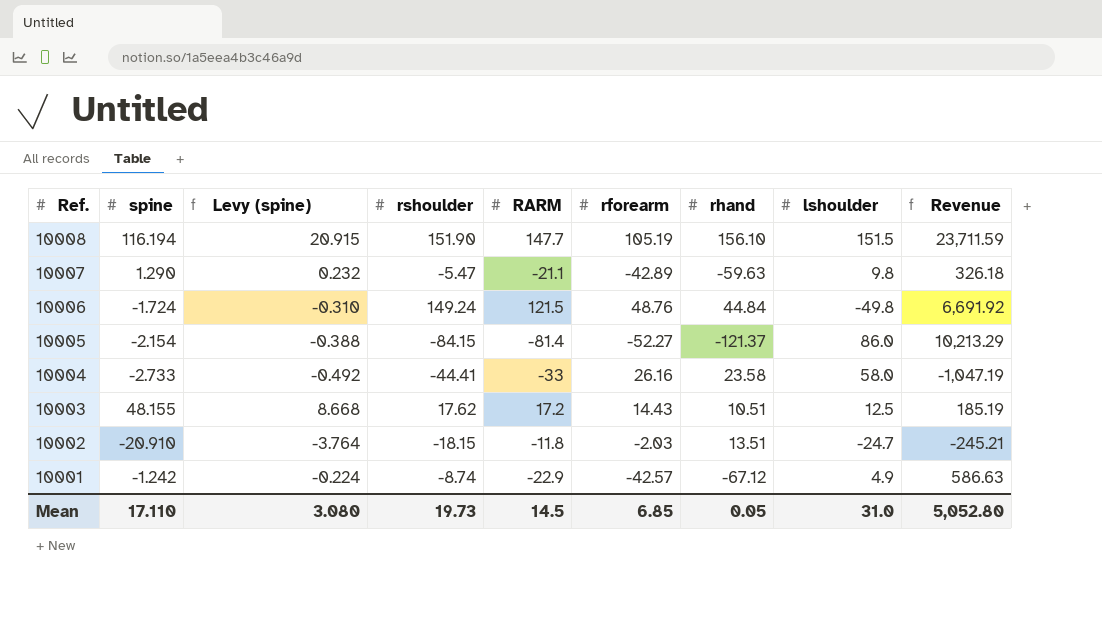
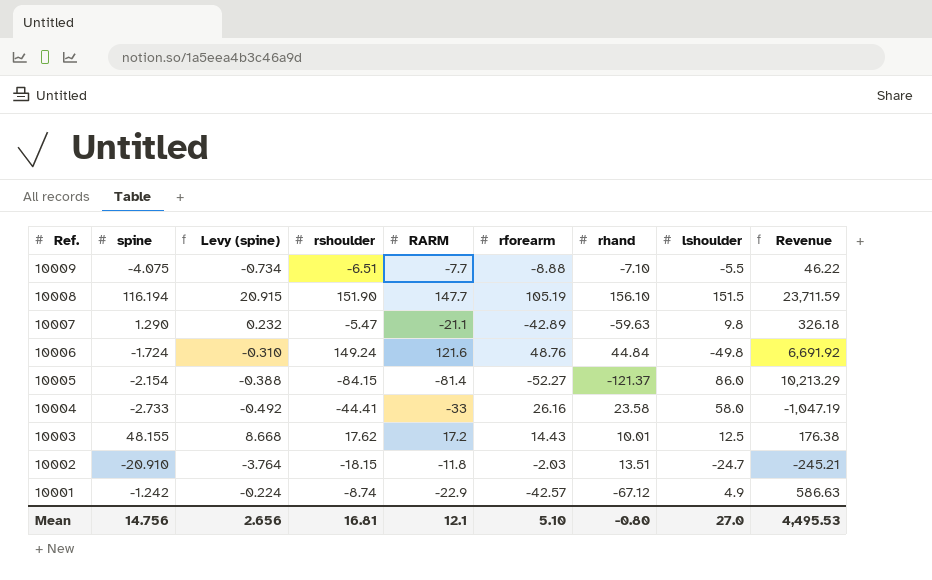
row 10009: none -> -4.075 | -0.734 | -6.51 | -7.7 | -8.88 | -7.10 | -5.5 | 46.22
10006 | RARM: 121.5 -> 121.6
10003 | rhand: 10.51 -> 10.01
10003 | Revenue: 185.19 -> 176.38
Mean | spine: 17.110 -> 14.756
Mean | Levy (spine): 3.080 -> 2.656
Mean | rshoulder: 19.73 -> 16.81
Mean | RARM: 14.5 -> 12.1
Mean | rforearm: 6.85 -> 5.10
Mean | rhand: 0.05 -> -0.80
Mean | lshoulder: 31.0 -> 27.0
Mean | Revenue: 5,052.80 -> 4,495.53

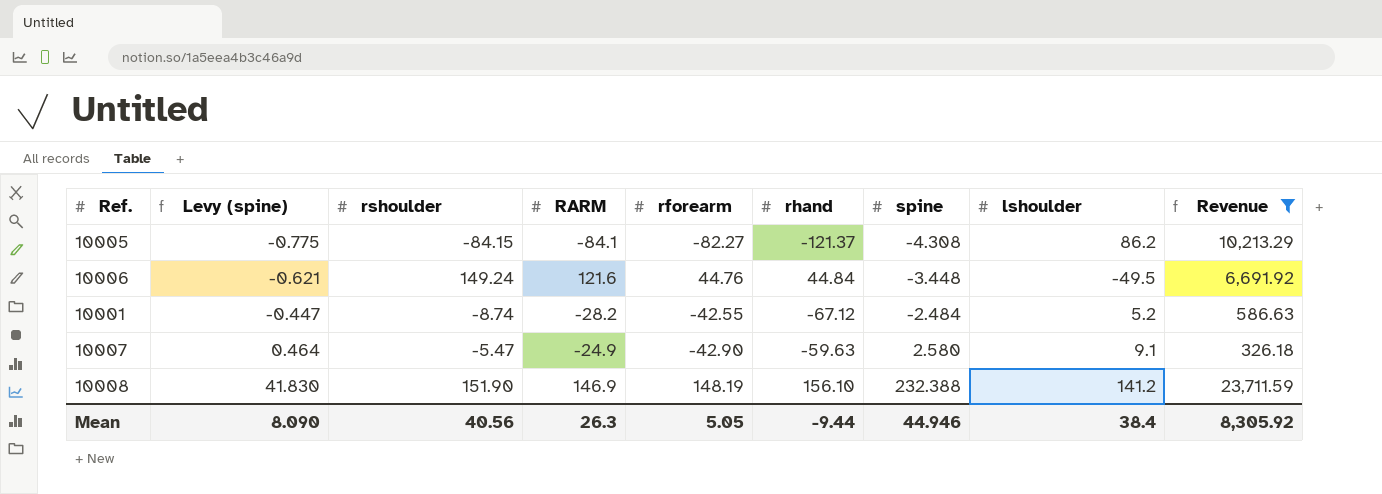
filter: none -> Revenue >= 326.18
row order: Ref. descending -> Levy (spine) ascending
column spine | position: 2 -> 7
10005 | Levy (spine): -0.388 -> -0.775
10005 | RARM: -81.4 -> -84.1
10005 | rforearm: -52.27 -> -82.27
10005 | spine: -2.154 -> -4.308
10005 | lshoulder: 86.0 -> 86.2
10006 | Levy (spine): -0.310 -> -0.621
10006 | rforearm: 48.76 -> 44.76
10006 | spine: -1.724 -> -3.448
10006 | lshoulder: -49.8 -> -49.5
10001 | Levy (spine): -0.224 -> -0.447
10001 | RARM: -22.9 -> -28.2
10001 | rforearm: -42.57 -> -42.55
10001 | spine: -1.242 -> -2.484
10001 | lshoulder: 4.9 -> 5.2
10007 | Levy (spine): 0.232 -> 0.464
10007 | RARM: -21.1 -> -24.9
10007 | rforearm: -42.89 -> -42.90
10007 | spine: 1.290 -> 2.580
10007 | lshoulder: 9.8 -> 9.1
10008 | Levy (spine): 20.915 -> 41.830
10008 | RARM: 147.7 -> 146.9
10008 | rforearm: 105.19 -> 148.19
10008 | spine: 116.194 -> 232.388
10008 | lshoulder: 151.5 -> 141.2
Mean | Levy (spine): 2.656 -> 8.090
Mean | rshoulder: 16.81 -> 40.56
Mean | RARM: 12.1 -> 26.3
Mean | rforearm: 5.10 -> 5.05
Mean | rhand: -0.80 -> -9.44
Mean | spine: 14.756 -> 44.946
Mean | lshoulder: 27.0 -> 38.4
Mean | Revenue: 4,495.53 -> 8,305.92

